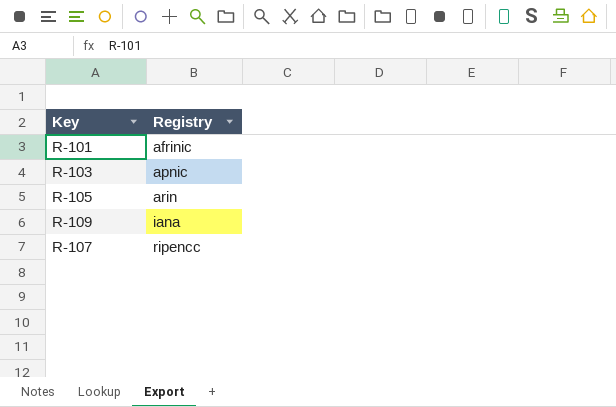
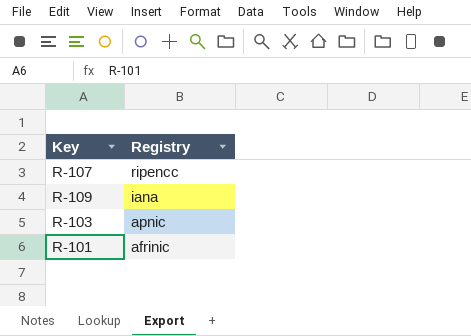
row order: Registry ascending -> Registry descending
row R-105: arin -> none

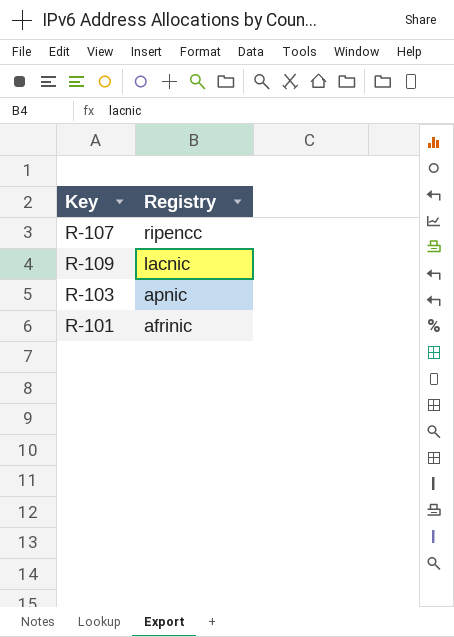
R-109 | Registry: iana -> lacnic

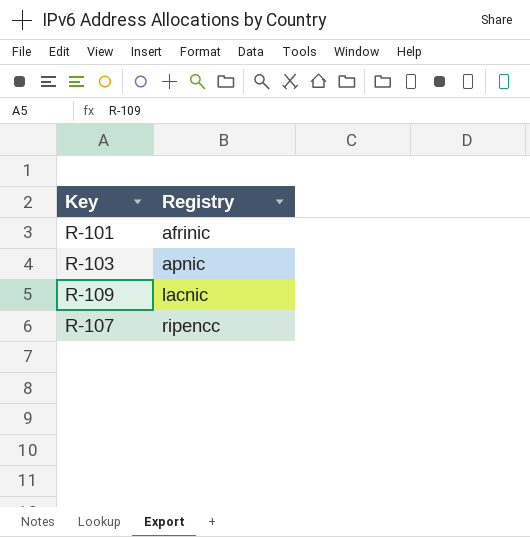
row order: Registry descending -> Registry ascending

